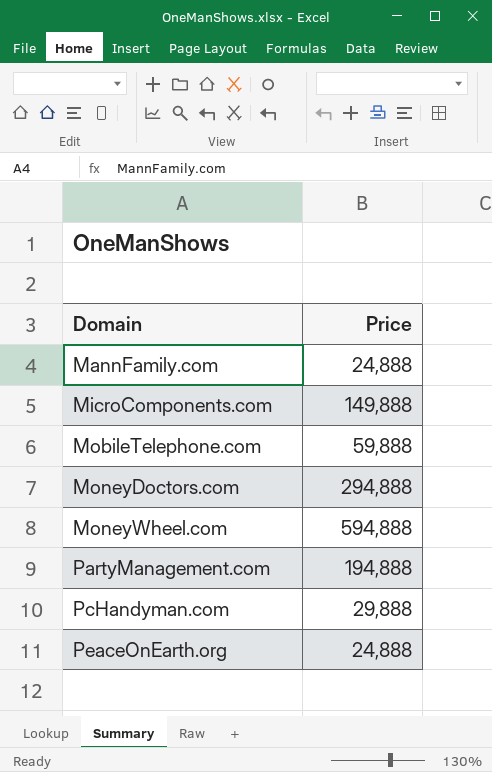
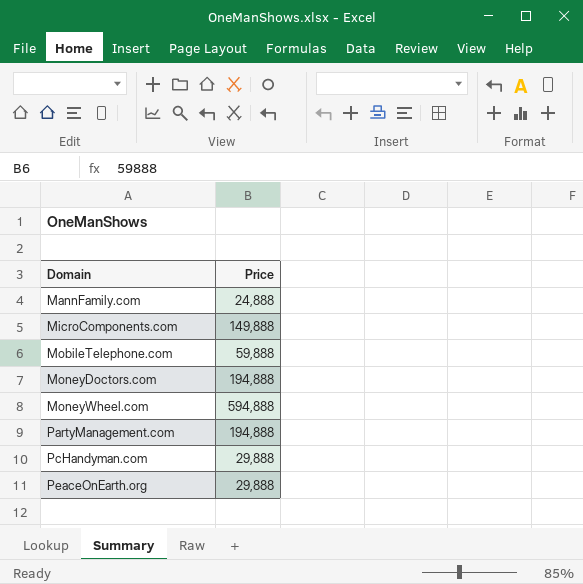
MoneyDoctors.com | Price: 294,888 -> 194,888
PeaceOnEarth.org | Price: 24,888 -> 29,888

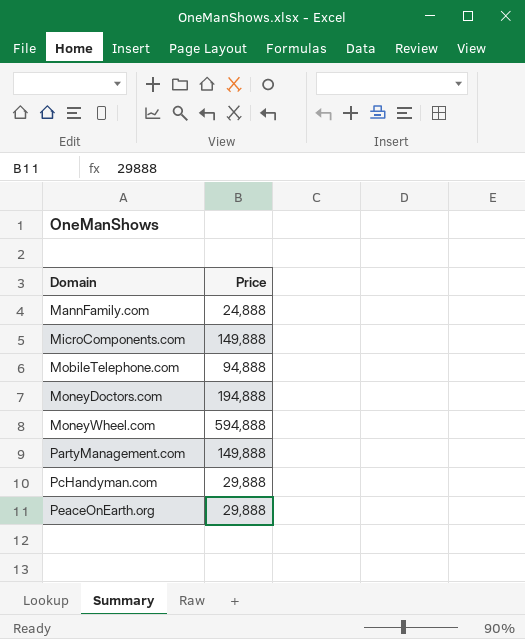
MobileTelephone.com | Price: 59,888 -> 94,888
PartyManagement.com | Price: 194,888 -> 149,888

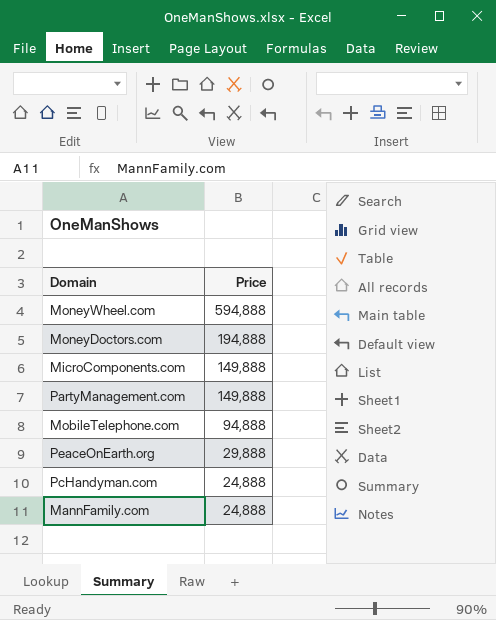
row order: Domain ascending -> Price descending
PcHandyman.com | Price: 29,888 -> 24,888

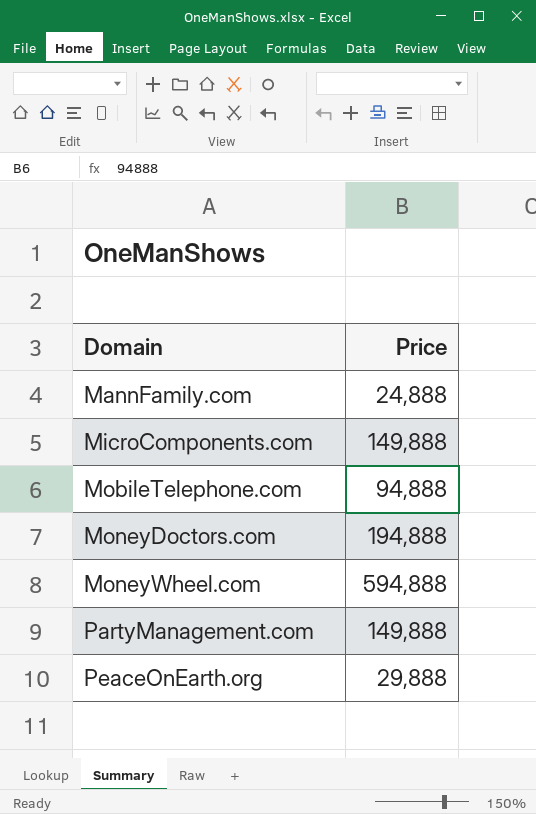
row order: Price descending -> Domain ascending
row PcHandyman.com: 24,888 -> none

